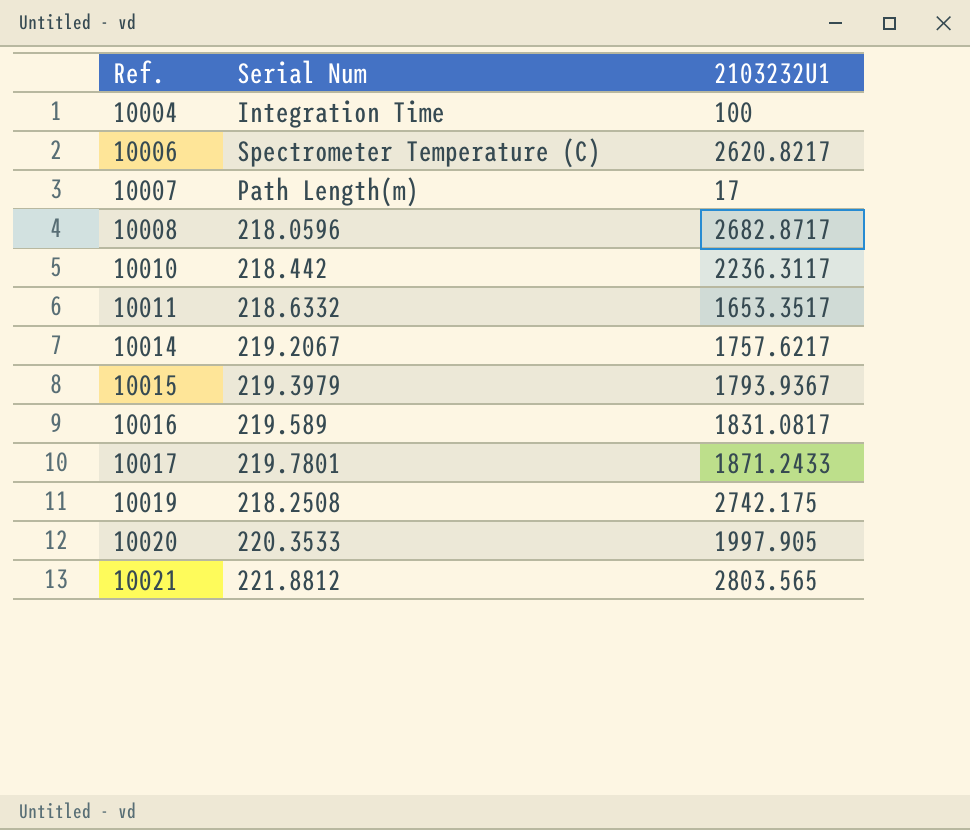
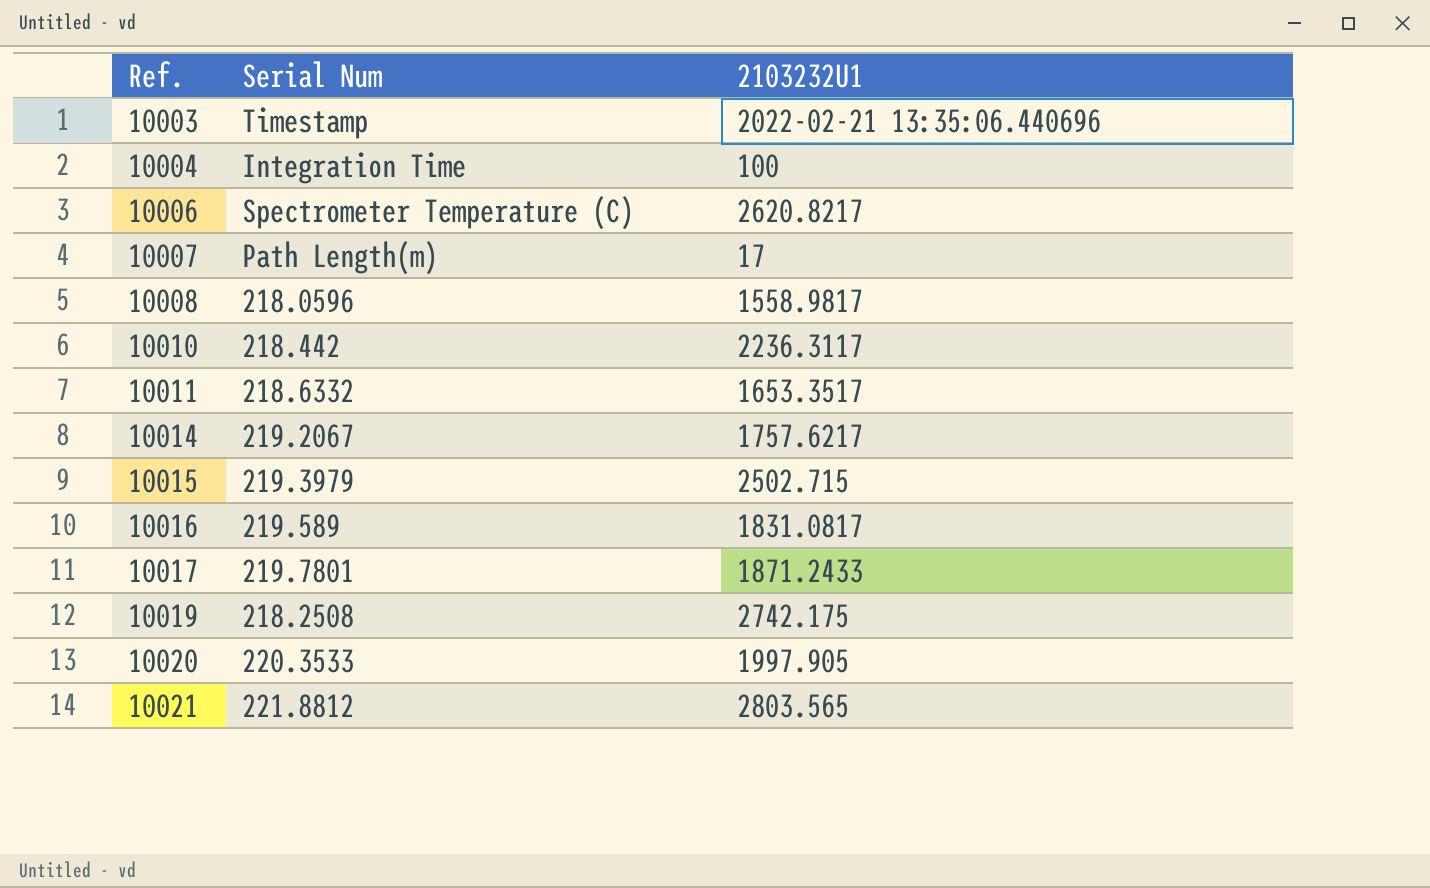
row 10003: none -> Timestamp | 2022-02-21 13:35:06.440696
10008 | 2103232U1: 2682.8717 -> 1558.9817
10015 | 2103232U1: 1793.9367 -> 2502.715

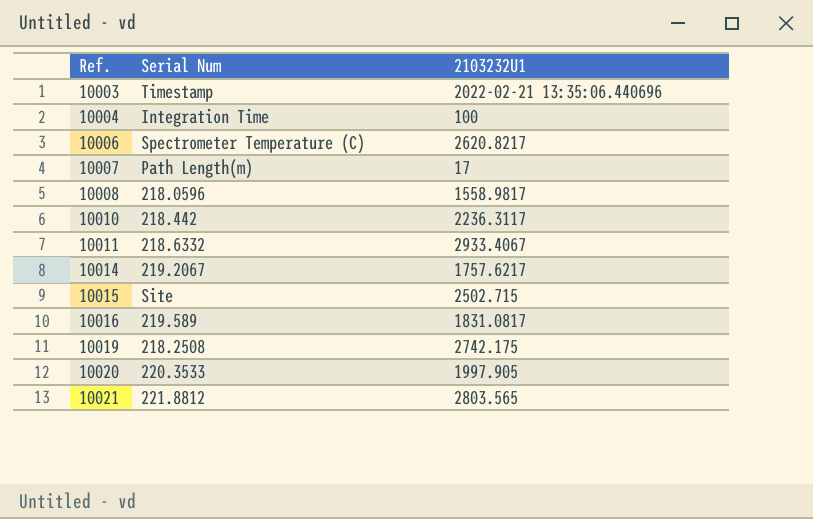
row 10017: 219.7801 | 1871.2433 -> none
10011 | 2103232U1: 1653.3517 -> 2933.4067
10015 | Serial Num: 219.3979 -> Site

